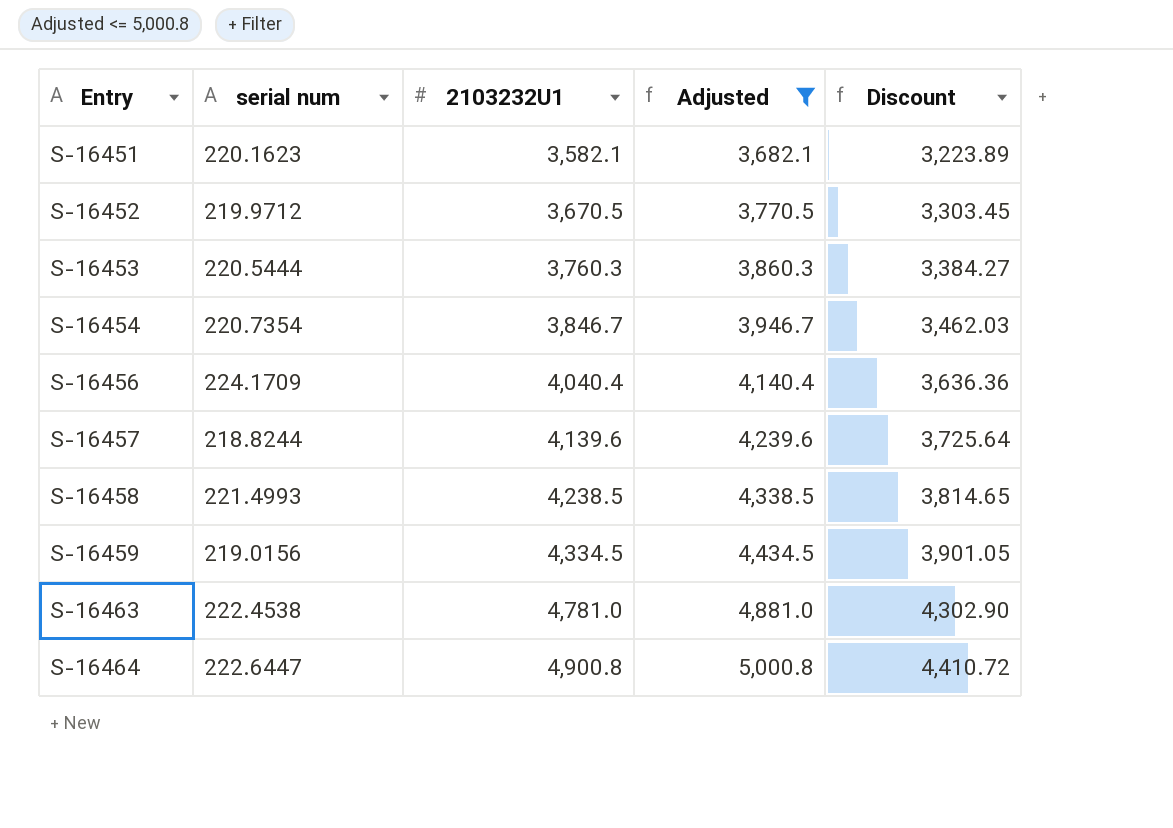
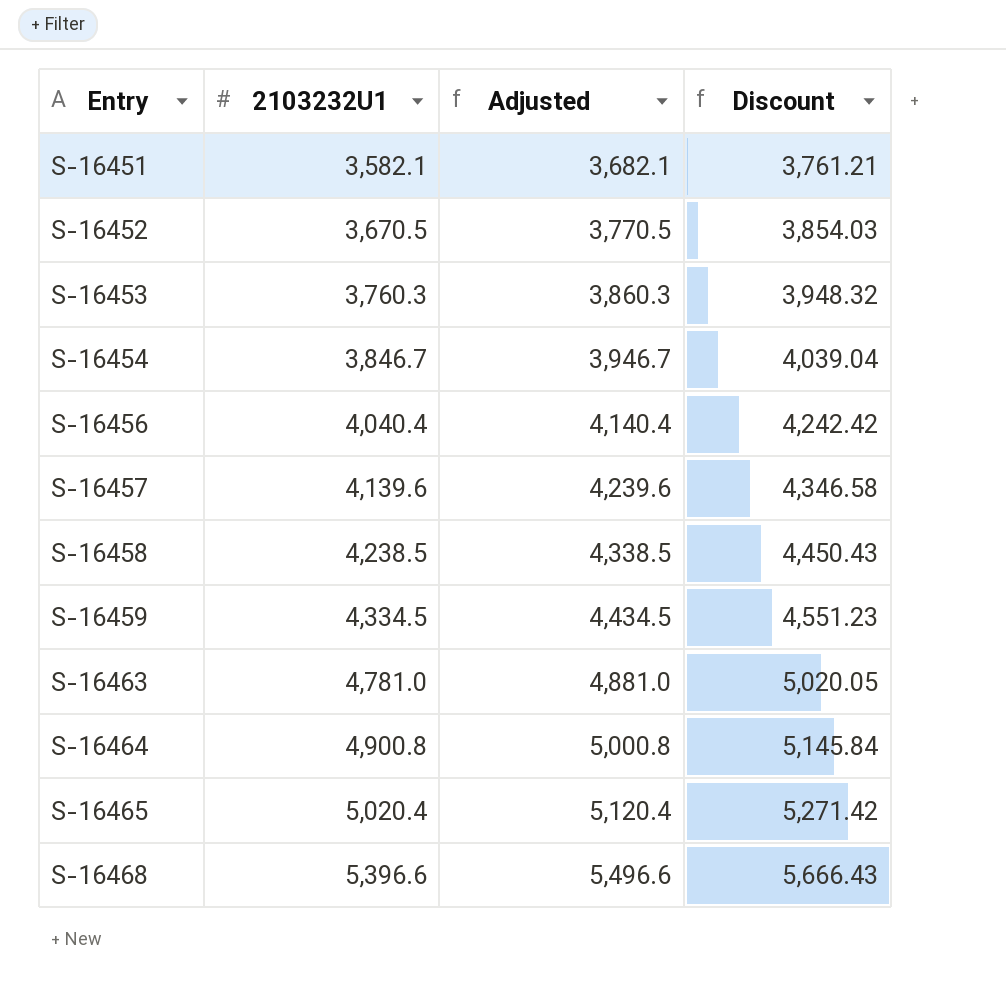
filter: Adjusted <= 5,000.8 -> none
column serial num | position: 2 -> none
column Discount | formula: [2103232U1] * 0.9 -> [2103232U1] * 1.05

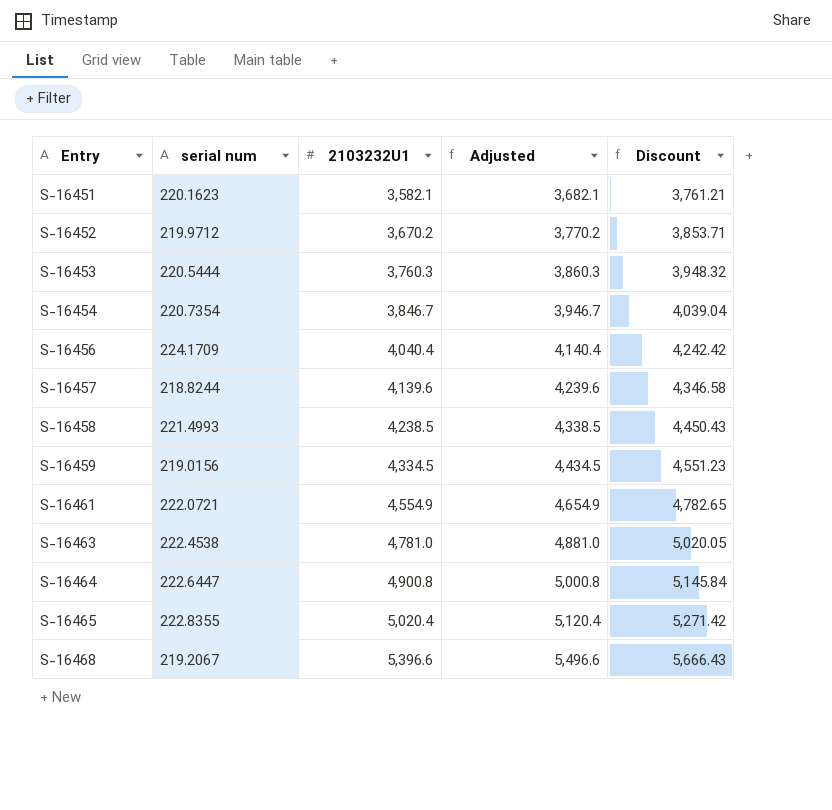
column serial num | position: none -> 2
S-16452 | 2103232U1: 3,670.5 -> 3,670.2
S-16452 | Adjusted: 3,770.5 -> 3,770.2
S-16452 | Discount: 3,854.03 -> 3,853.71
row S-16461: none -> 222.0721 | 4,554.9 | 4,654.9 | 4,782.65

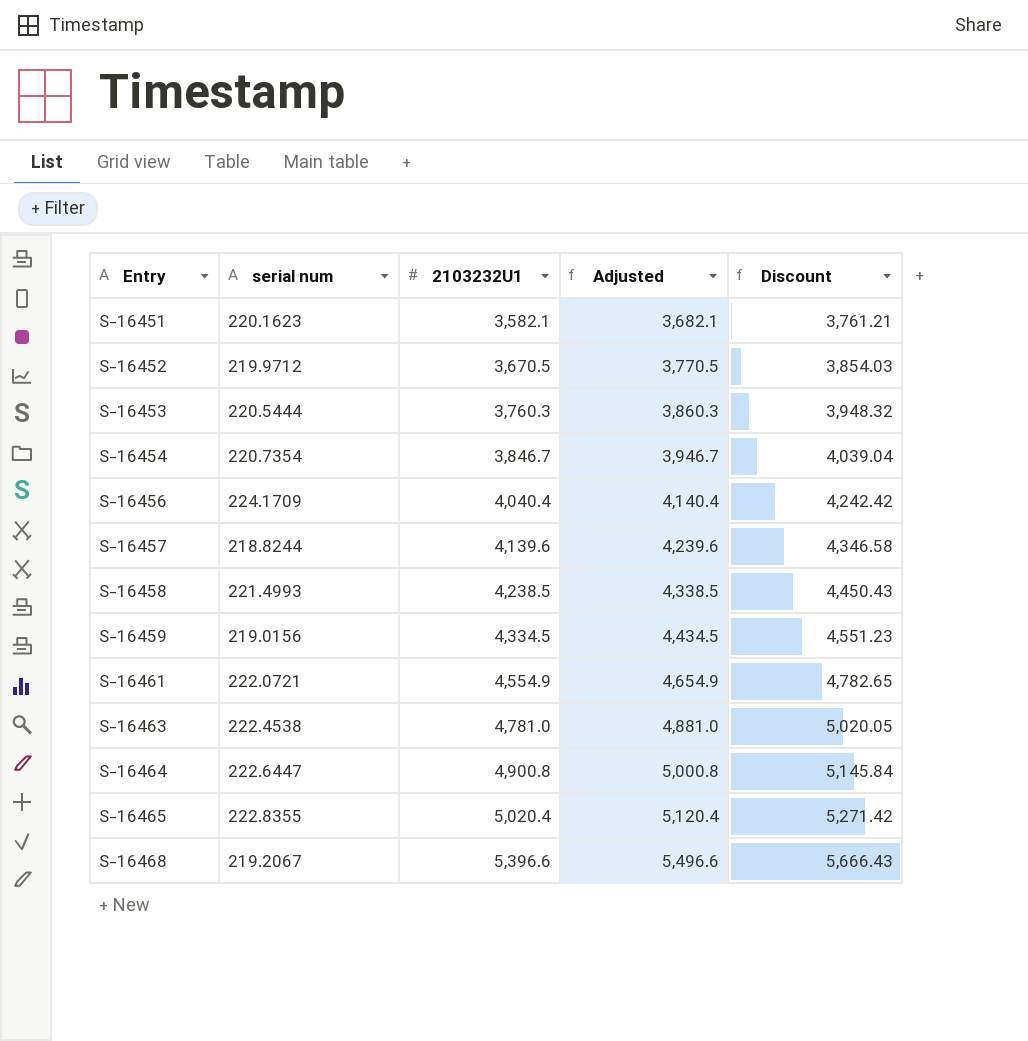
S-16452 | 2103232U1: 3,670.2 -> 3,670.5
S-16452 | Adjusted: 3,770.2 -> 3,770.5
S-16452 | Discount: 3,853.71 -> 3,854.03

